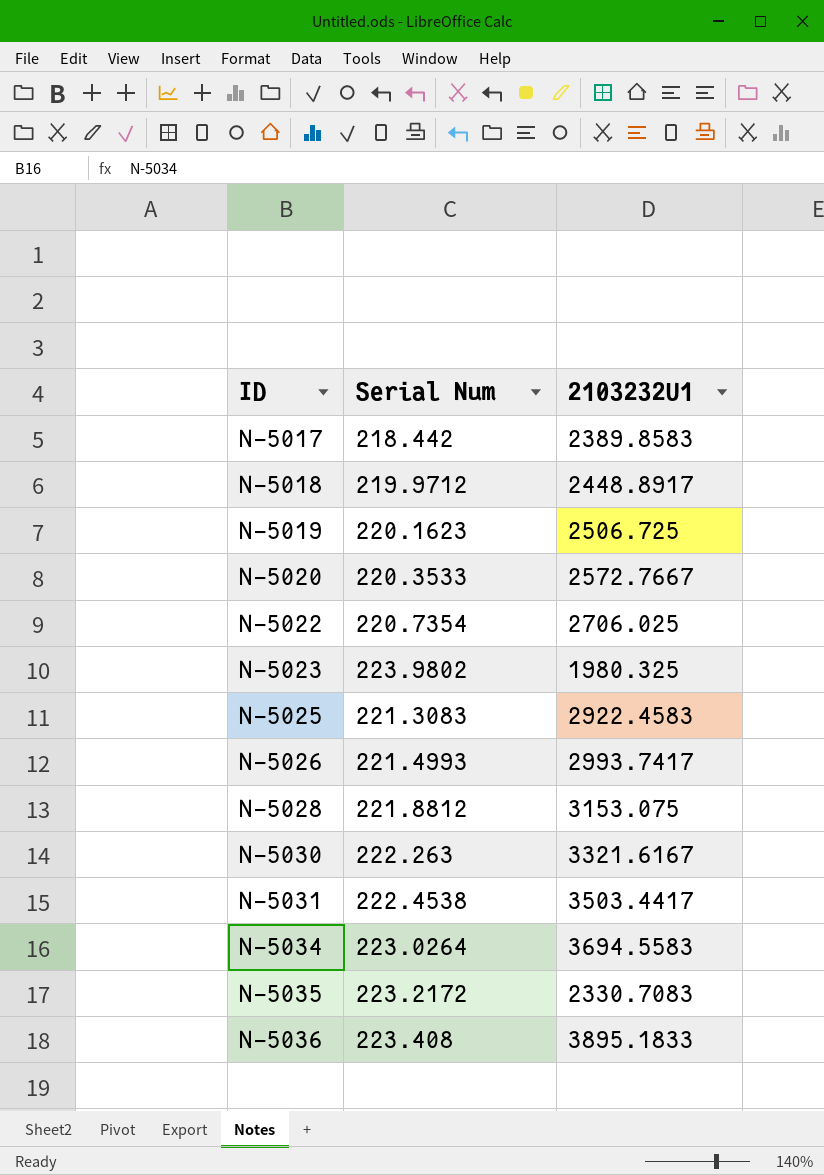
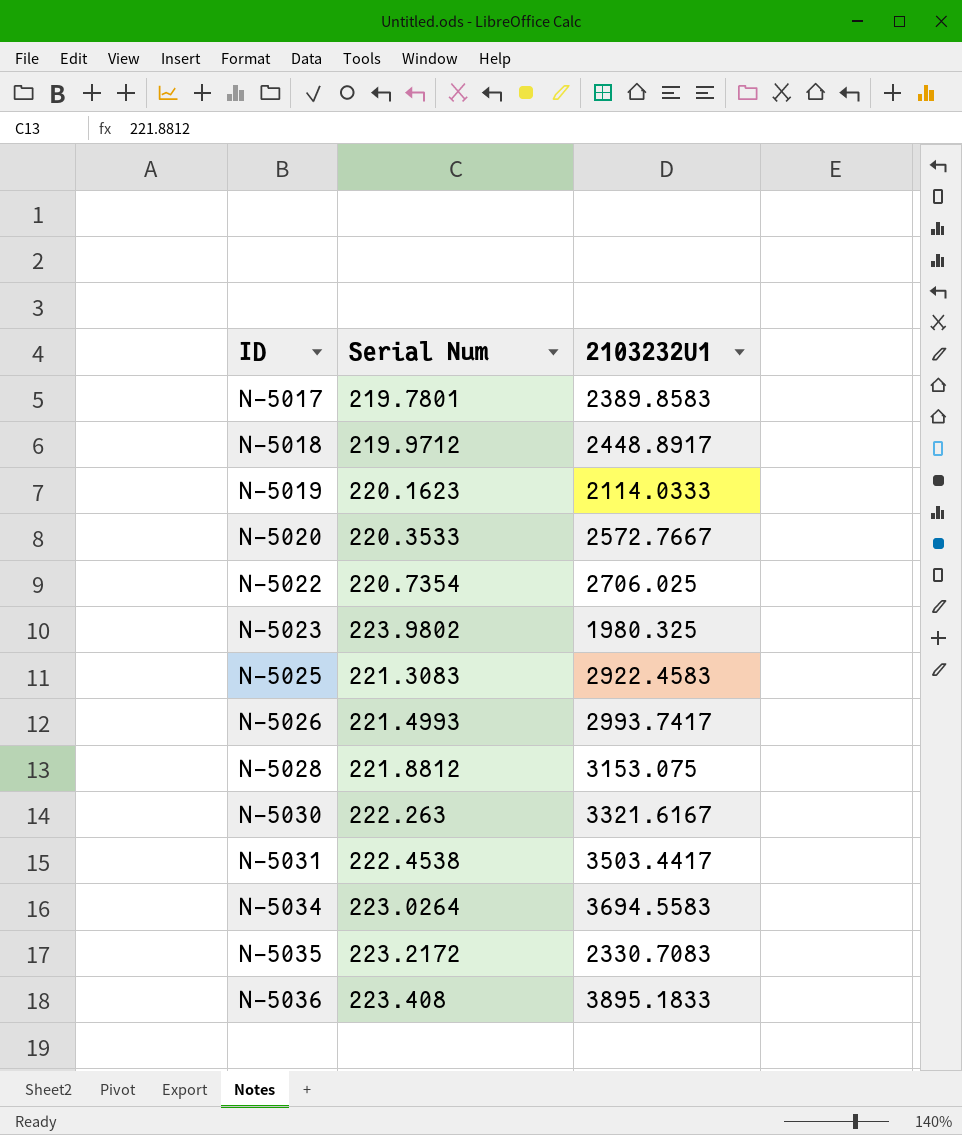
N-5017 | Serial Num: 218.442 -> 219.7801
N-5019 | 2103232U1: 2506.725 -> 2114.0333

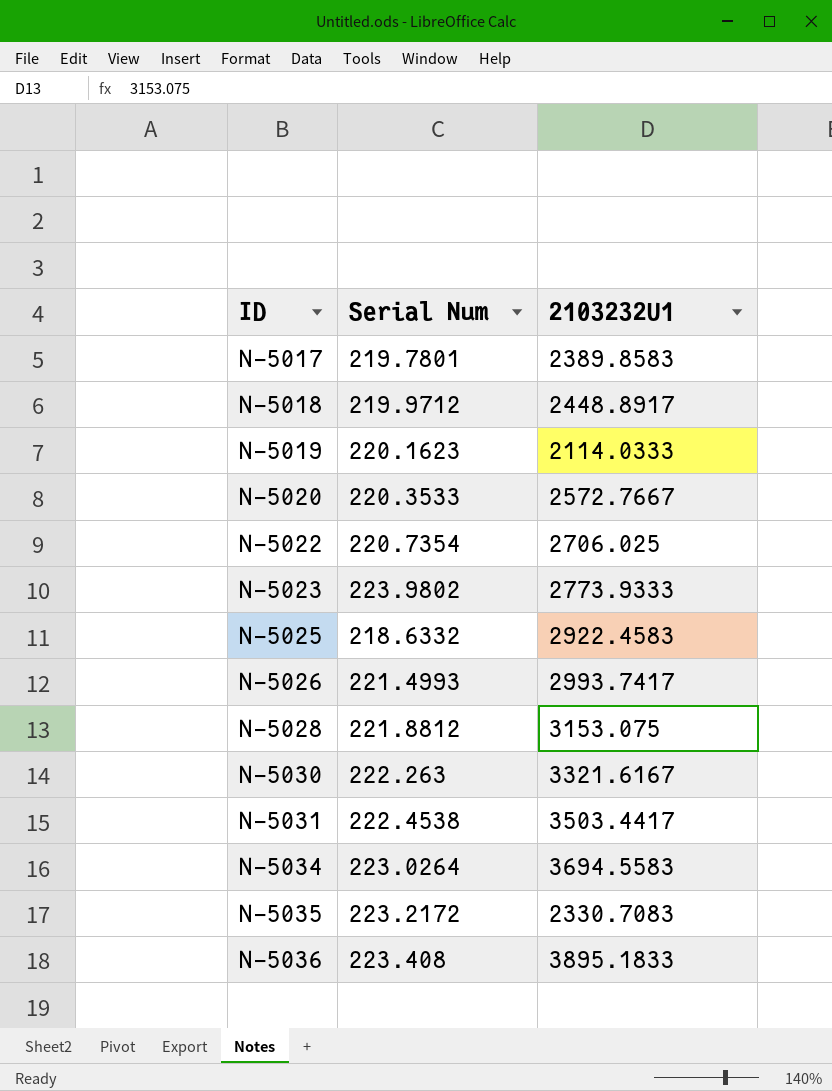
N-5023 | 2103232U1: 1980.325 -> 2773.9333
N-5025 | Serial Num: 221.3083 -> 218.6332

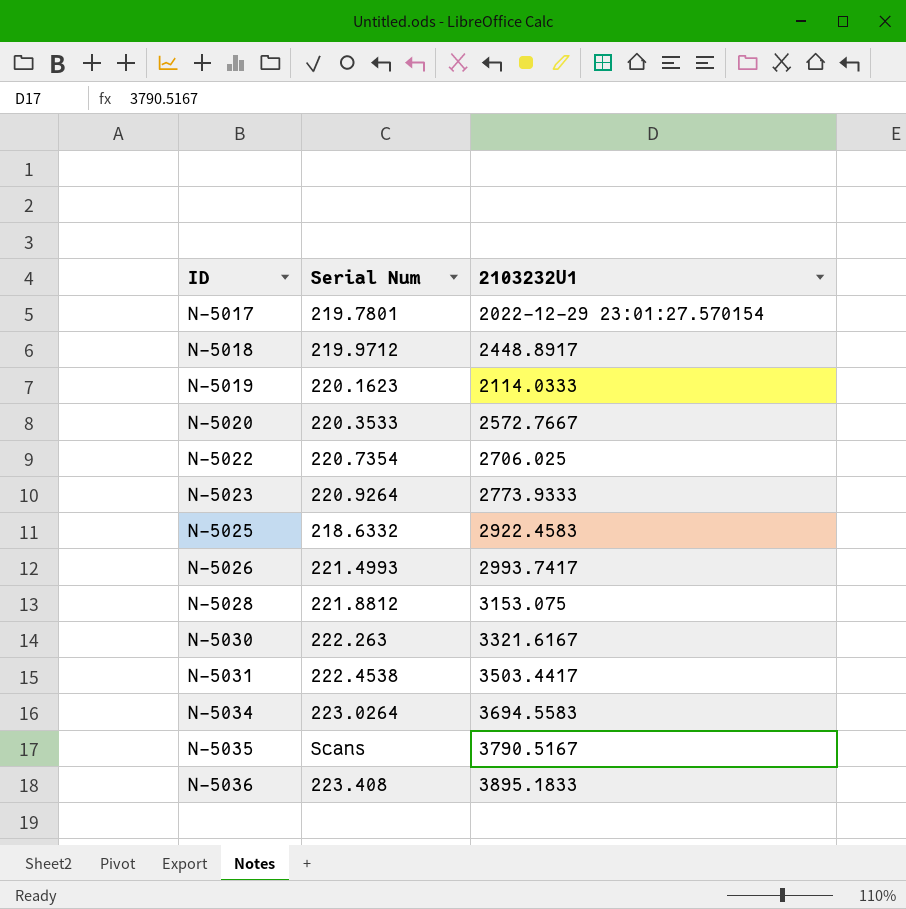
N-5017 | 2103232U1: 2389.8583 -> 2022-12-29 23:01:27.570154
N-5023 | Serial Num: 223.9802 -> 220.9264
N-5035 | Serial Num: 223.2172 -> Scans
N-5035 | 2103232U1: 2330.7083 -> 3790.5167

